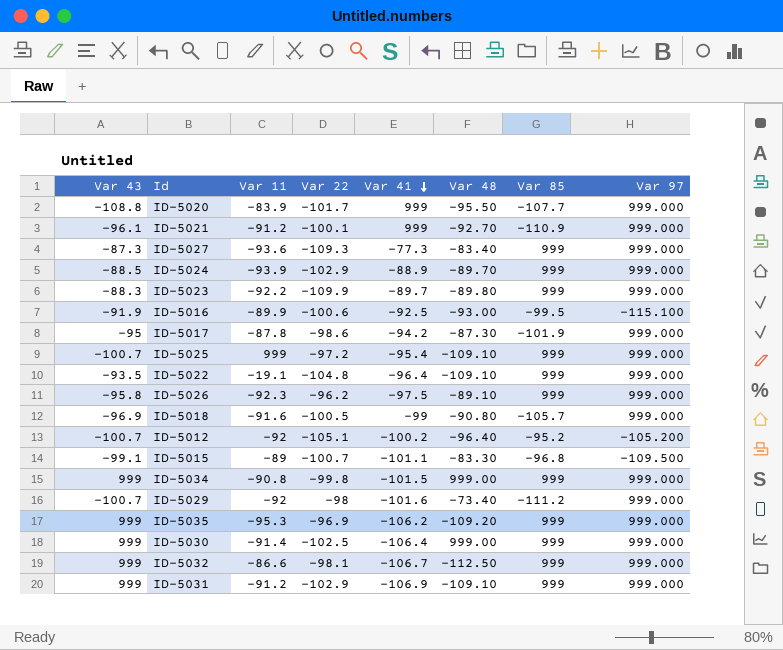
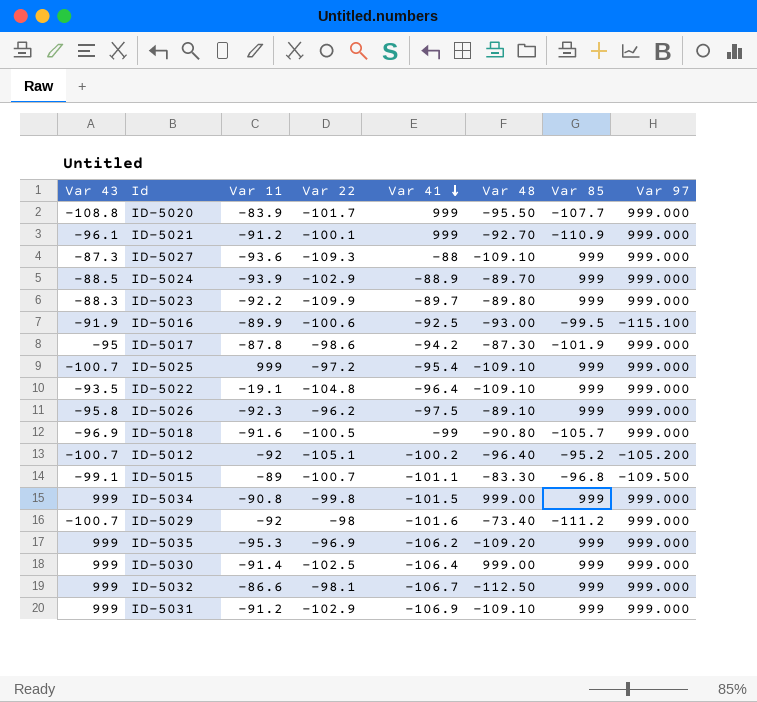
ID-5027 | Var 41: -77.3 -> -88
ID-5027 | Var 48: -83.40 -> -109.10

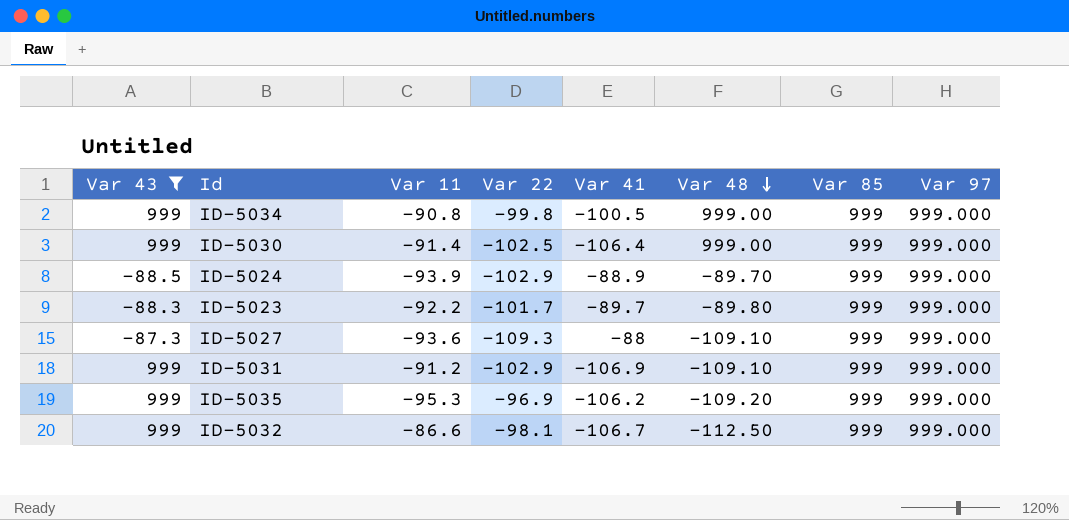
filter: none -> Var 43 >= -88.5
row order: Var 41 descending -> Var 48 descending
ID-5034 | Var 41: -101.5 -> -100.5
ID-5023 | Var 22: -109.9 -> -101.7

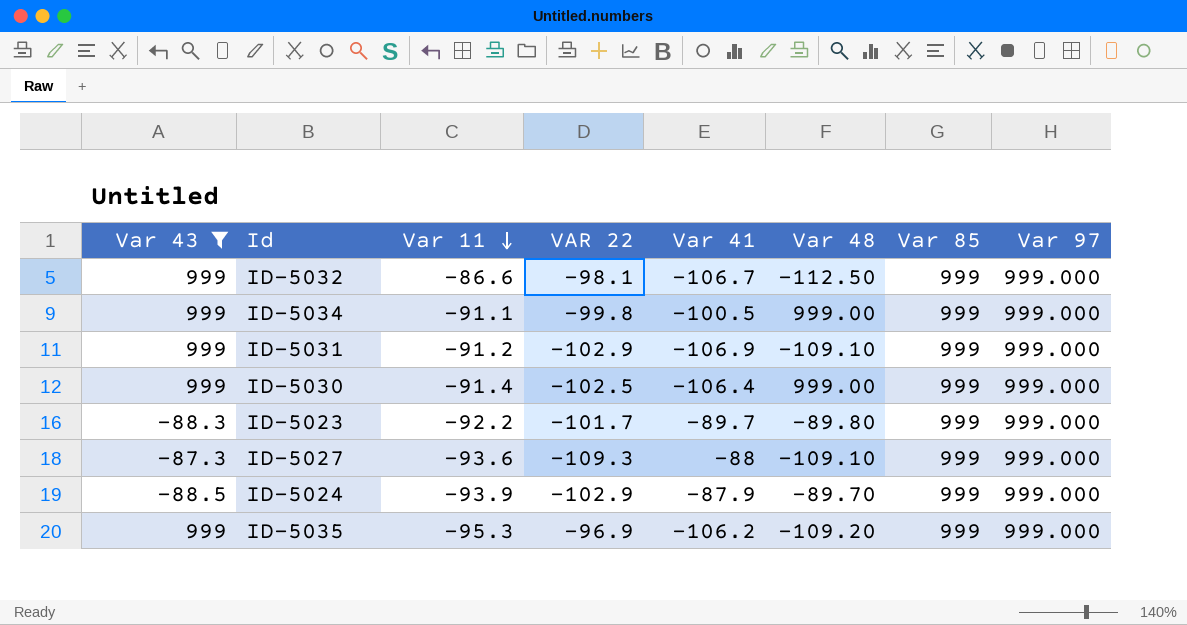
row order: Var 48 descending -> Var 11 descending
column name: Var 22 -> VAR 22
ID-5034 | Var 11: -90.8 -> -91.1
ID-5024 | Var 41: -88.9 -> -87.9

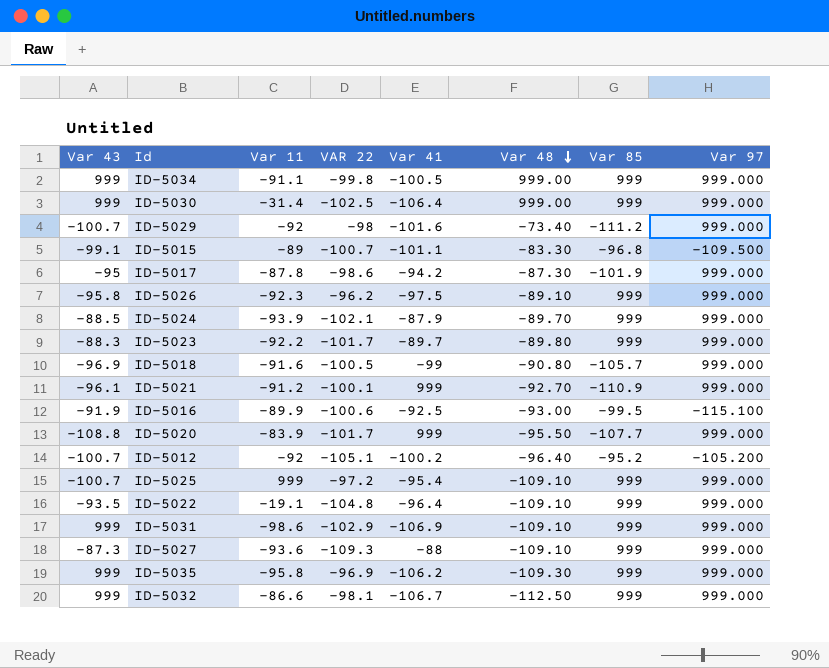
filter: Var 43 >= -88.5 -> none
row order: Var 11 descending -> Var 48 descending
ID-5030 | Var 11: -91.4 -> -31.4
ID-5024 | VAR 22: -102.9 -> -102.1
ID-5031 | Var 11: -91.2 -> -98.6
ID-5035 | Var 11: -95.3 -> -95.8
ID-5035 | Var 48: -109.20 -> -109.30

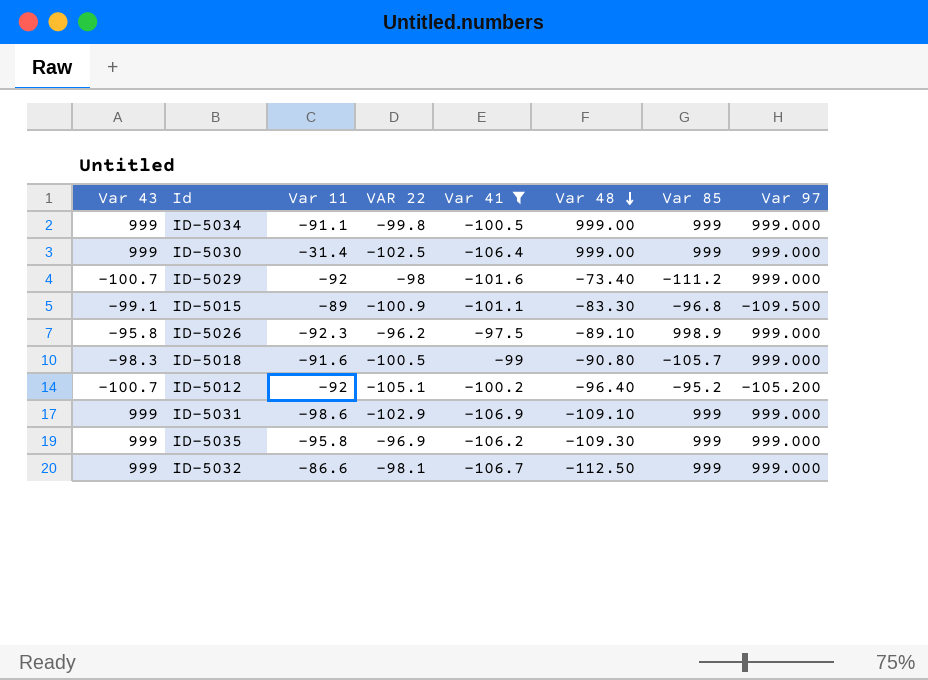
filter: none -> Var 41 <= -97.5
ID-5015 | VAR 22: -100.7 -> -100.9
ID-5026 | Var 85: 999 -> 998.9
ID-5018 | Var 43: -96.9 -> -98.3

